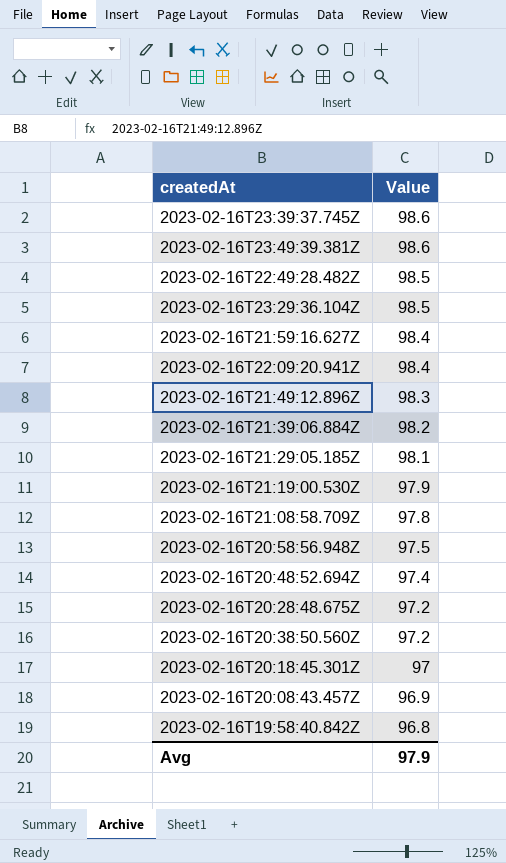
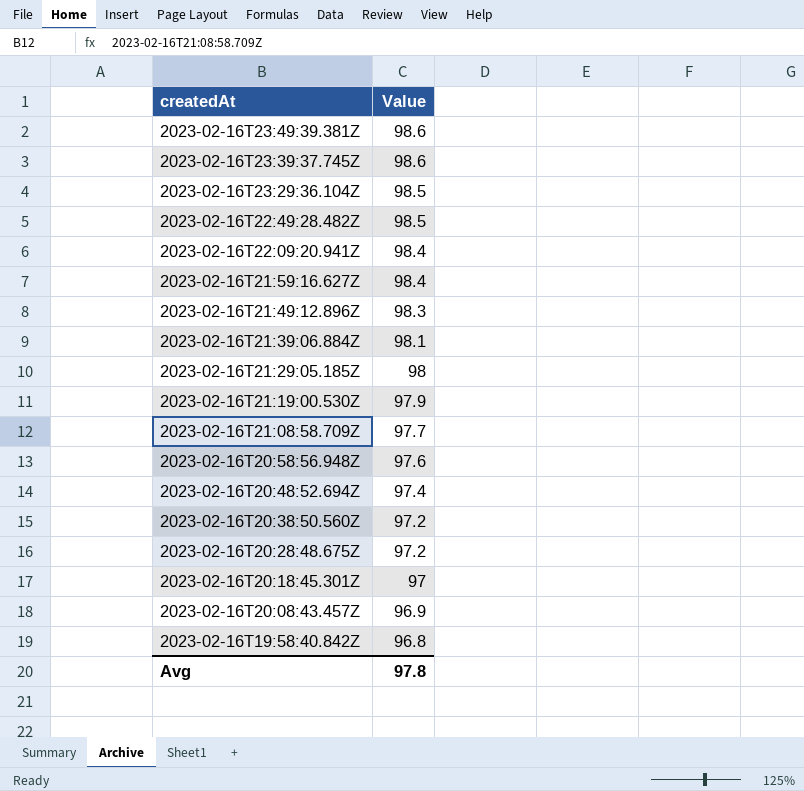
row order: Value descending -> createdAt descending
2023-02-16T21:39:06.884Z | Value: 98.2 -> 98.1
2023-02-16T21:29:05.185Z | Value: 98.1 -> 98
2023-02-16T21:08:58.709Z | Value: 97.8 -> 97.7
2023-02-16T20:58:56.948Z | Value: 97.5 -> 97.6
Avg | Value: 97.9 -> 97.8

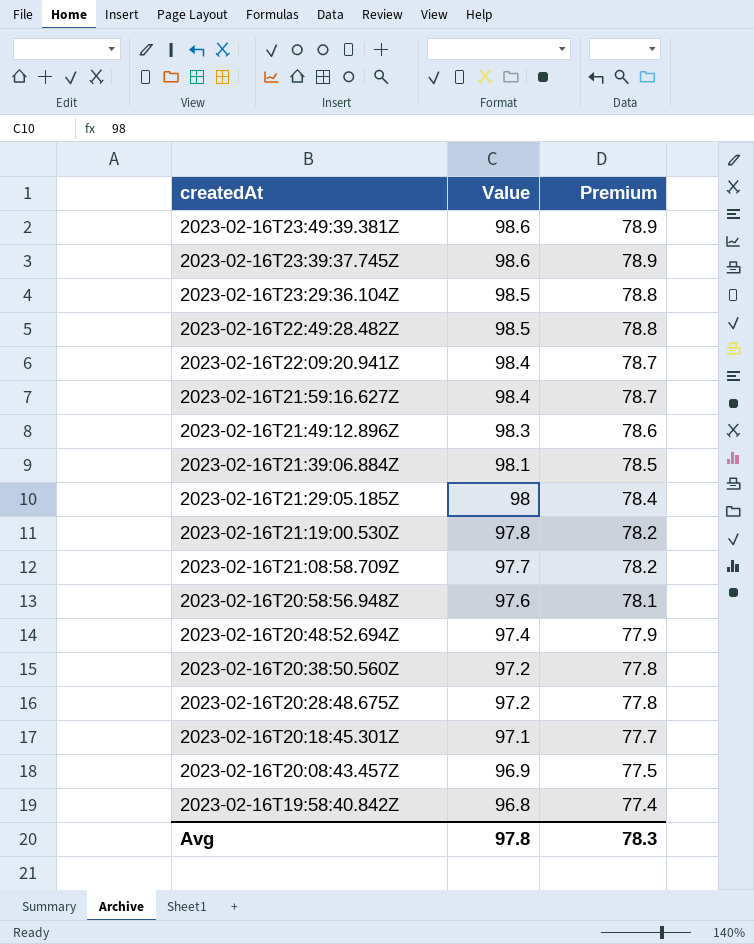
column Premium | formula: none -> [Value] * 0.8
2023-02-16T21:19:00.530Z | Value: 97.9 -> 97.8
2023-02-16T20:18:45.301Z | Value: 97 -> 97.1

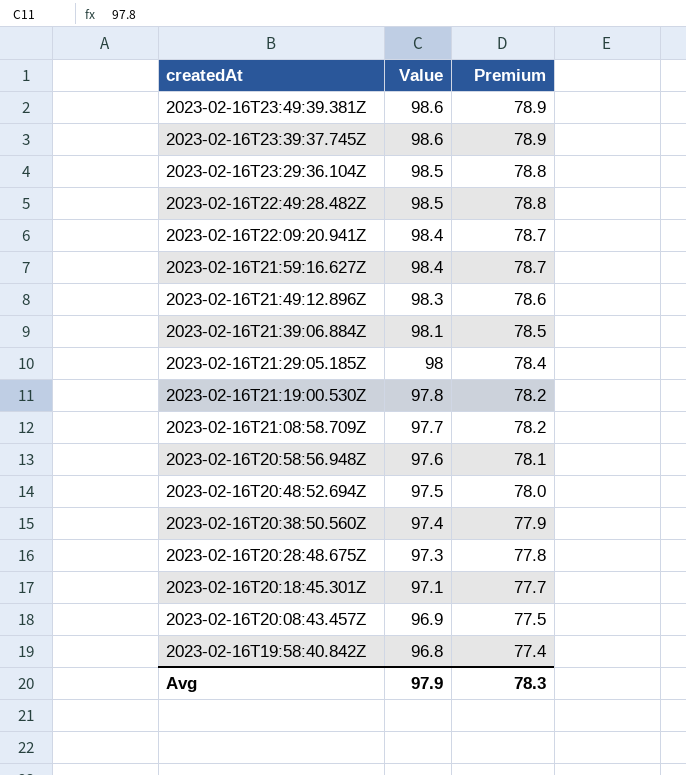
2023-02-16T20:48:52.694Z | Value: 97.4 -> 97.5
2023-02-16T20:48:52.694Z | Premium: 77.9 -> 78.0
2023-02-16T20:38:50.560Z | Value: 97.2 -> 97.4
2023-02-16T20:38:50.560Z | Premium: 77.8 -> 77.9
2023-02-16T20:28:48.675Z | Value: 97.2 -> 97.3
Avg | Value: 97.8 -> 97.9

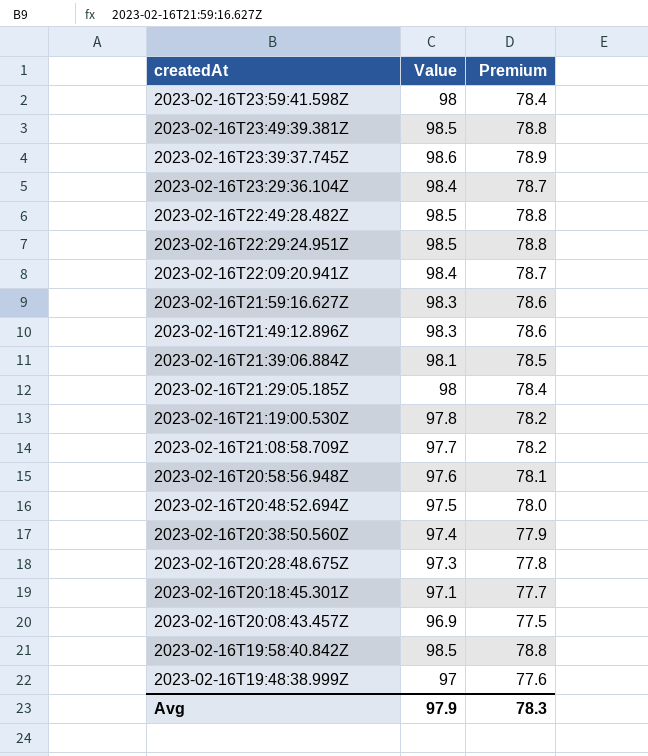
row 2023-02-16T23:59:41.598Z: none -> 98 | 78.4
2023-02-16T23:49:39.381Z | Value: 98.6 -> 98.5
2023-02-16T23:49:39.381Z | Premium: 78.9 -> 78.8
2023-02-16T23:29:36.104Z | Value: 98.5 -> 98.4
2023-02-16T23:29:36.104Z | Premium: 78.8 -> 78.7
row 2023-02-16T22:29:24.951Z: none -> 98.5 | 78.8
2023-02-16T21:59:16.627Z | Value: 98.4 -> 98.3
2023-02-16T21:59:16.627Z | Premium: 78.7 -> 78.6
2023-02-16T19:58:40.842Z | Value: 96.8 -> 98.5
2023-02-16T19:58:40.842Z | Premium: 77.4 -> 78.8
row 2023-02-16T19:48:38.999Z: none -> 97 | 77.6

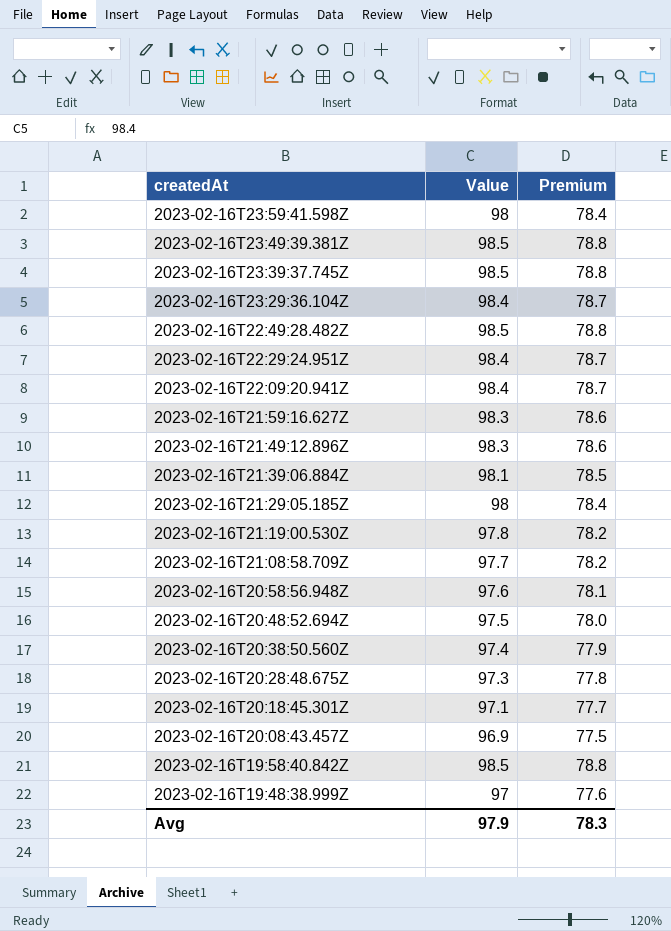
2023-02-16T23:39:37.745Z | Value: 98.6 -> 98.5
2023-02-16T23:39:37.745Z | Premium: 78.9 -> 78.8
2023-02-16T22:29:24.951Z | Value: 98.5 -> 98.4
2023-02-16T22:29:24.951Z | Premium: 78.8 -> 78.7

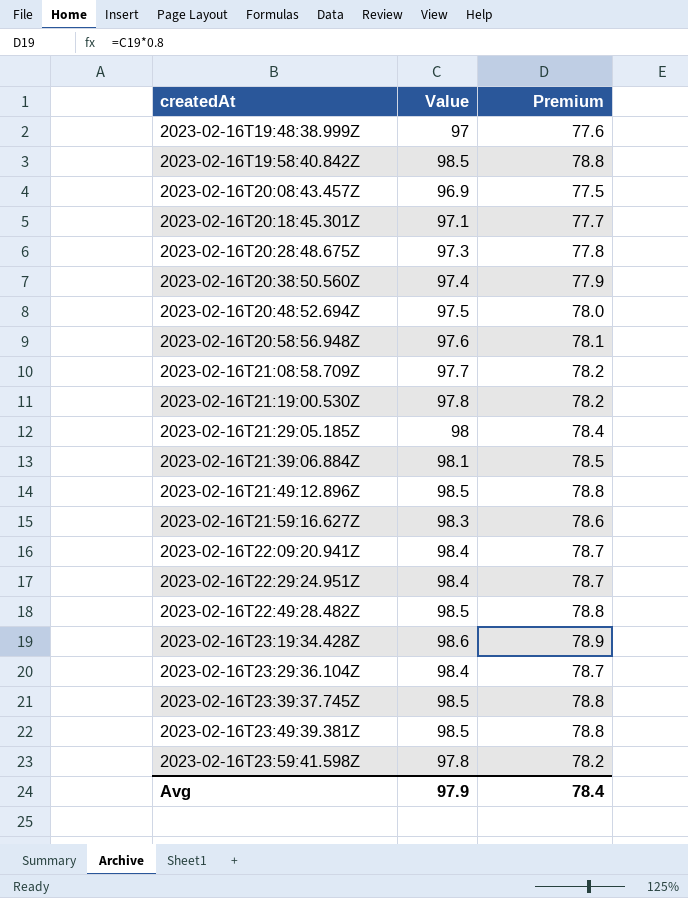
row order: createdAt descending -> createdAt ascending
2023-02-16T21:49:12.896Z | Value: 98.3 -> 98.5
2023-02-16T21:49:12.896Z | Premium: 78.6 -> 78.8
row 2023-02-16T23:19:34.428Z: none -> 98.6 | 78.9
2023-02-16T23:59:41.598Z | Value: 98 -> 97.8
2023-02-16T23:59:41.598Z | Premium: 78.4 -> 78.2
Avg | Premium: 78.3 -> 78.4

